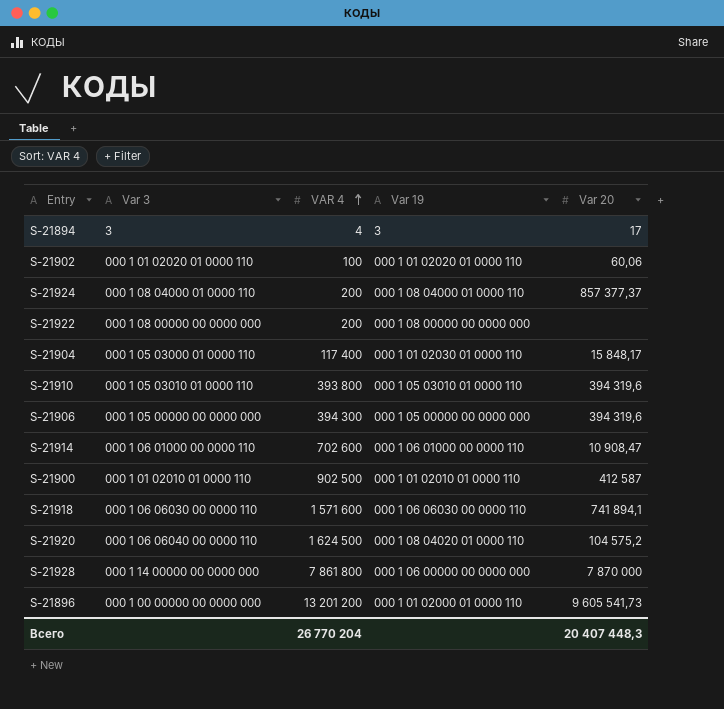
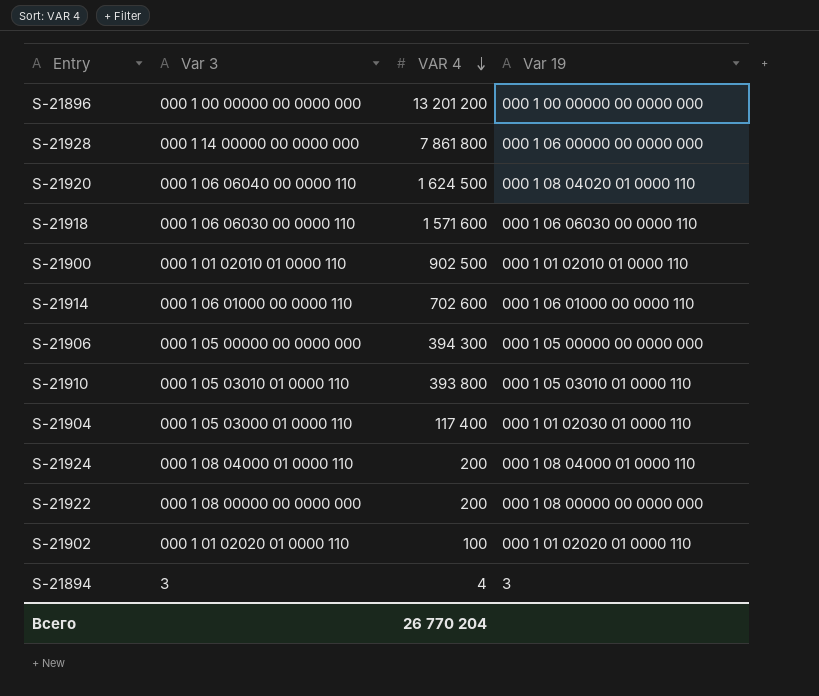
row order: VAR 4 ascending -> VAR 4 descending
column Var 20 | position: 5 -> none
S-21896 | Var 19: 000 1 01 02000 01 0000 110 -> 000 1 00 00000 00 0000 000

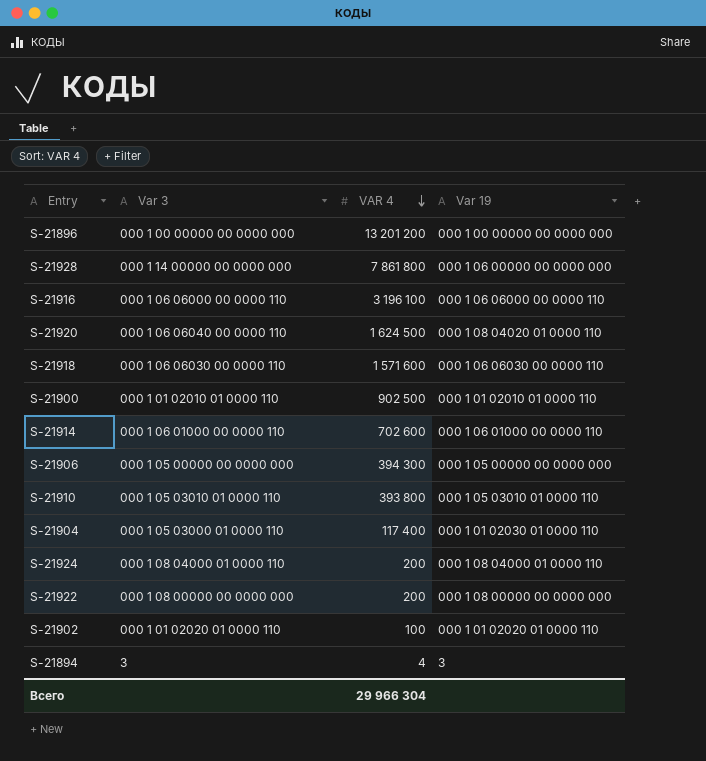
row S-21916: none -> 000 1 06 06000 00 0000 110 | 3 196 100 | 000 1 06 06000 00 0000 110
Всего | VAR 4: 26 770 204 -> 29 966 304

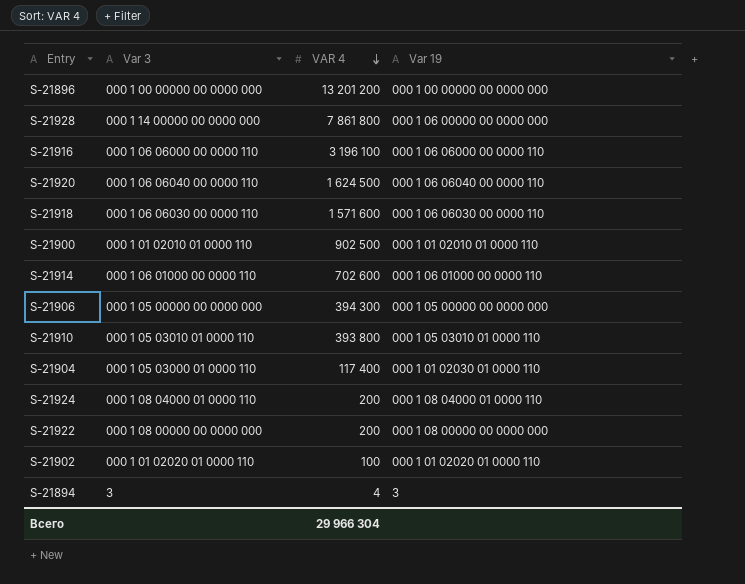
S-21920 | Var 19: 000 1 08 04020 01 0000 110 -> 000 1 06 06040 00 0000 110

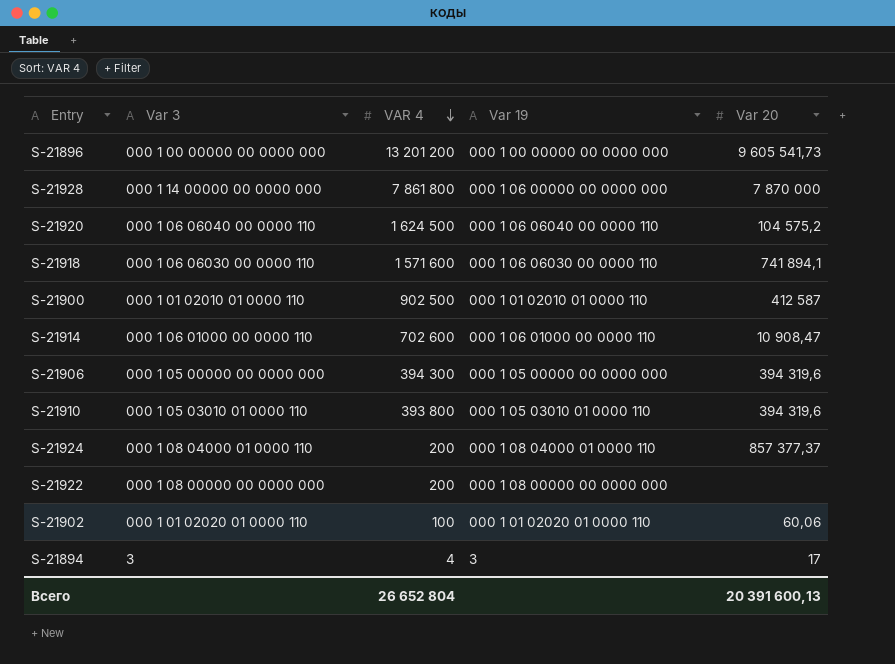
column Var 20 | position: none -> 5
row S-21916: 000 1 06 06000 00 0000 110 | 3 196 100 | 000 1 06 06000 00 0000 110 -> none
row S-21904: 000 1 05 03000 01 0000 110 | 117 400 | 000 1 01 02030 01 0000 110 -> none
Всего | VAR 4: 29 966 304 -> 26 652 804

